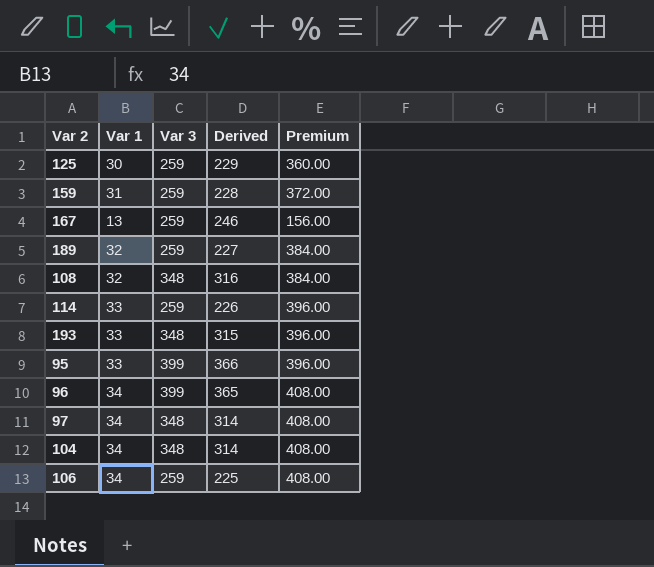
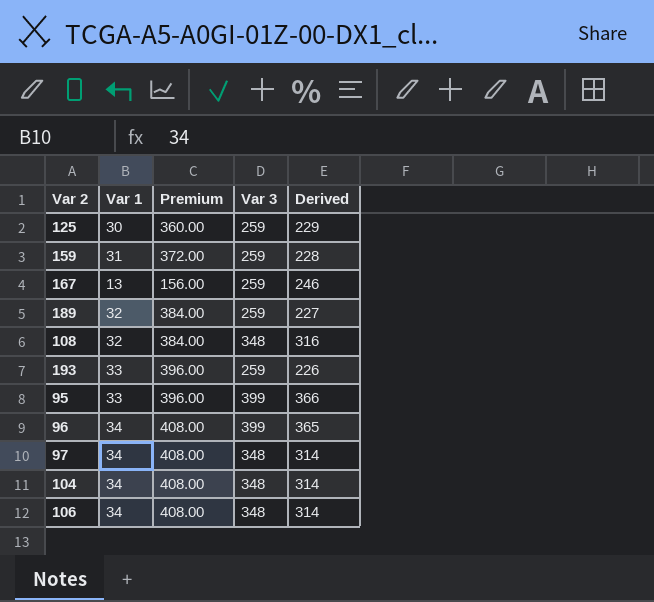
column Premium | position: 5 -> 3
row 114: 33 | 259 | 226 | 396.00 -> none
193 | Var 3: 348 -> 259
193 | Derived: 315 -> 226
106 | Var 3: 259 -> 348
106 | Derived: 225 -> 314

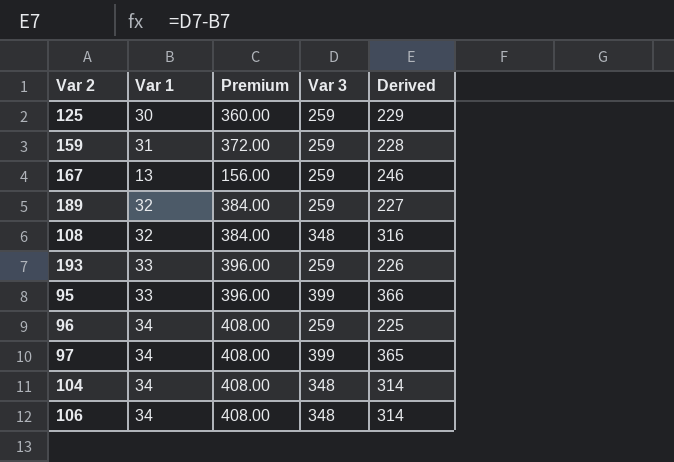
96 | Var 3: 399 -> 259
96 | Derived: 365 -> 225
97 | Var 3: 348 -> 399
97 | Derived: 314 -> 365

